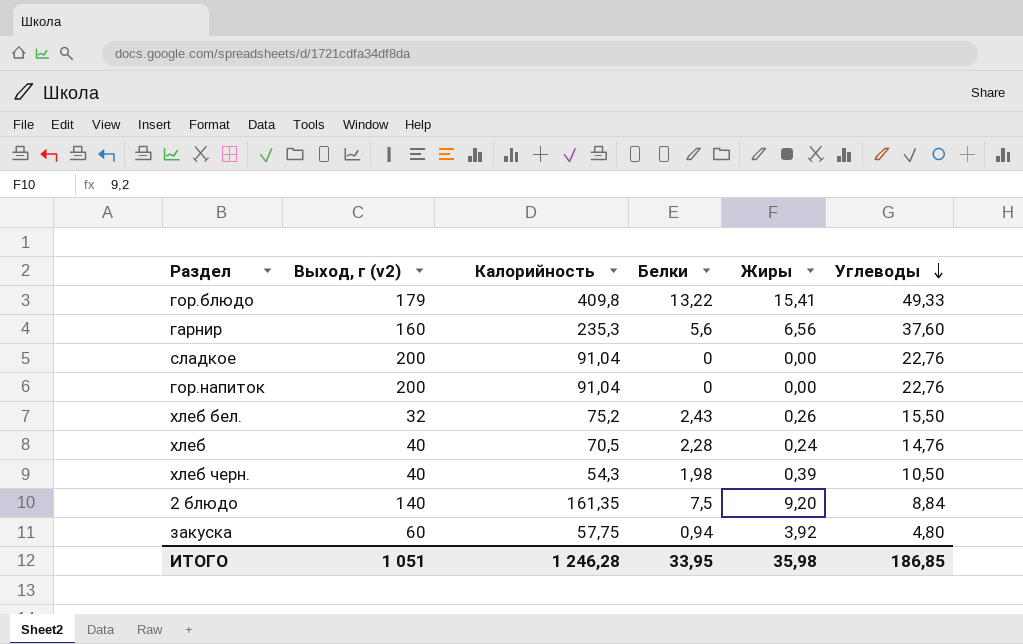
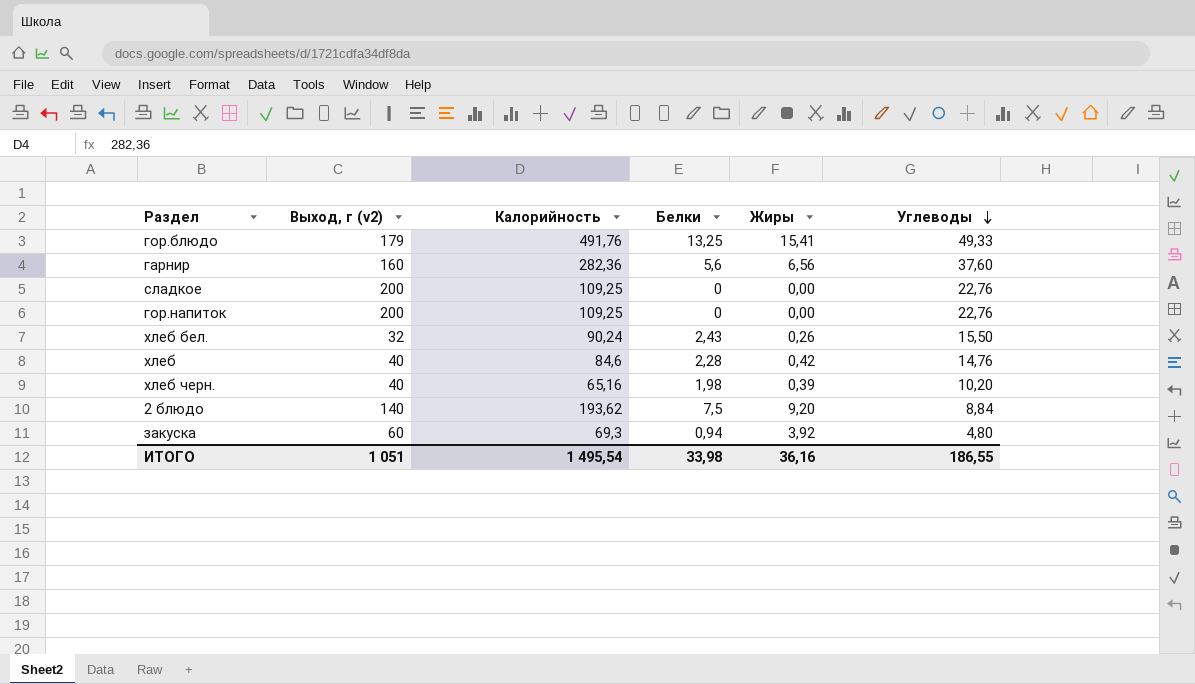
гор.блюдо | Калорийность: 409,8 -> 491,76
гор.блюдо | Белки: 13,22 -> 13,25
гарнир | Калорийность: 235,3 -> 282,36
сладкое | Калорийность: 91,04 -> 109,25
гор.напиток | Калорийность: 91,04 -> 109,25
хлеб бел. | Калорийность: 75,2 -> 90,24
хлеб | Калорийность: 70,5 -> 84,6
хлеб | Жиры: 0,24 -> 0,42
хлеб черн. | Калорийность: 54,3 -> 65,16
хлеб черн. | Углеводы: 10,50 -> 10,20
2 блюдо | Калорийность: 161,35 -> 193,62
закуска | Калорийность: 57,75 -> 69,3
ИТОГО | Калорийность: 1 246,28 -> 1 495,54
ИТОГО | Белки: 33,95 -> 33,98
ИТОГО | Жиры: 35,98 -> 36,16
ИТОГО | Углеводы: 186,85 -> 186,55

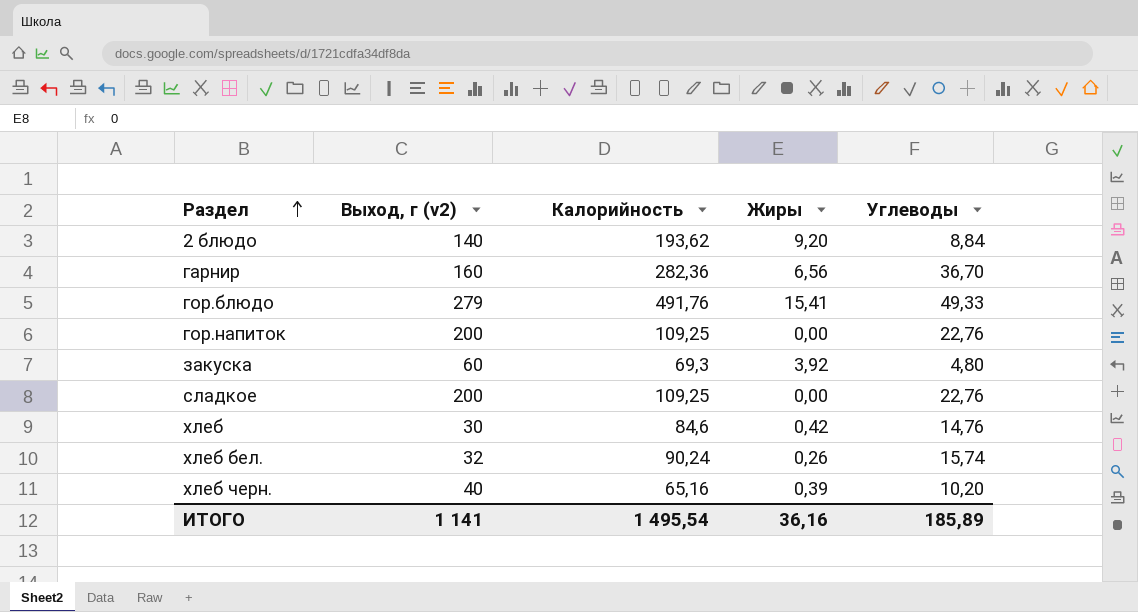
row order: Углеводы descending -> Раздел ascending
column Белки | position: 4 -> none
гарнир | Углеводы: 37,60 -> 36,70
гор.блюдо | Выход, г (v2): 179 -> 279
хлеб | Выход, г (v2): 40 -> 30
хлеб бел. | Углеводы: 15,50 -> 15,74
ИТОГО | Выход, г (v2): 1 051 -> 1 141
ИТОГО | Углеводы: 186,55 -> 185,89

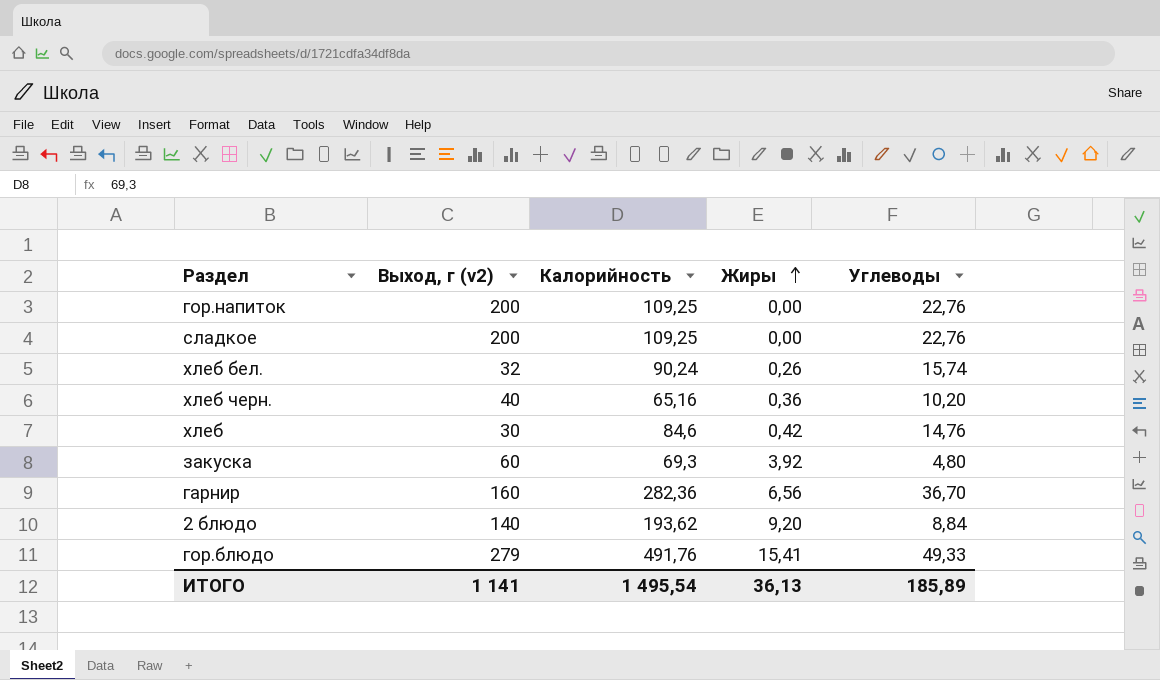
row order: Раздел ascending -> Жиры ascending
хлеб черн. | Жиры: 0,39 -> 0,36
ИТОГО | Жиры: 36,16 -> 36,13

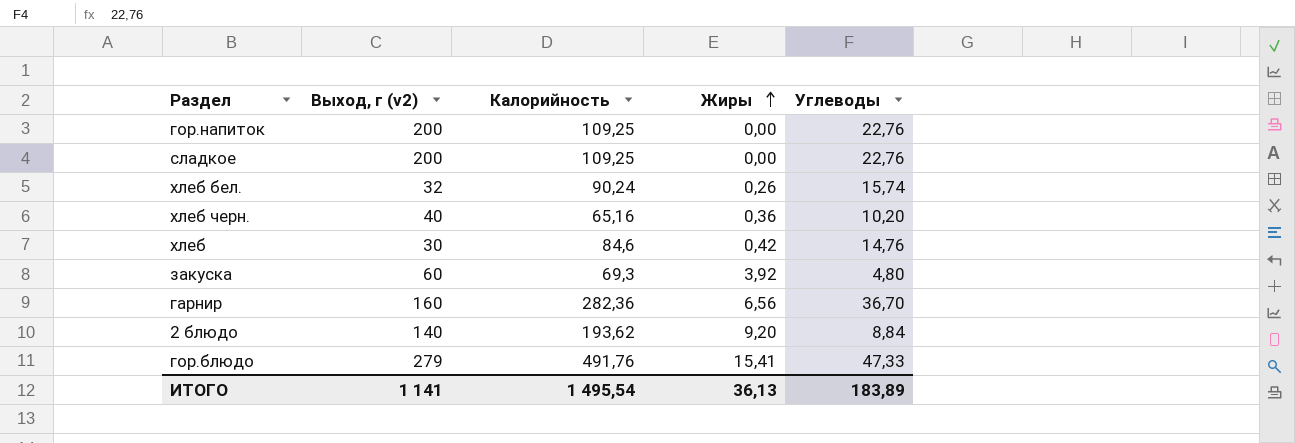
гор.блюдо | Углеводы: 49,33 -> 47,33
ИТОГО | Углеводы: 185,89 -> 183,89

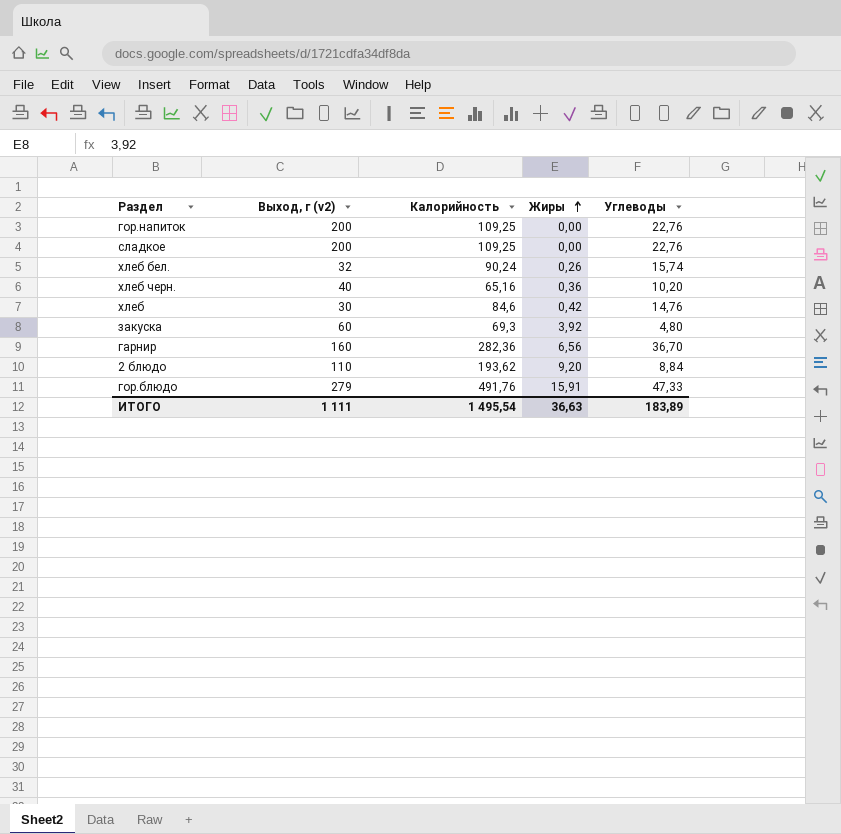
2 блюдо | Выход, г (v2): 140 -> 110
гор.блюдо | Жиры: 15,41 -> 15,91
ИТОГО | Выход, г (v2): 1 141 -> 1 111
ИТОГО | Жиры: 36,13 -> 36,63

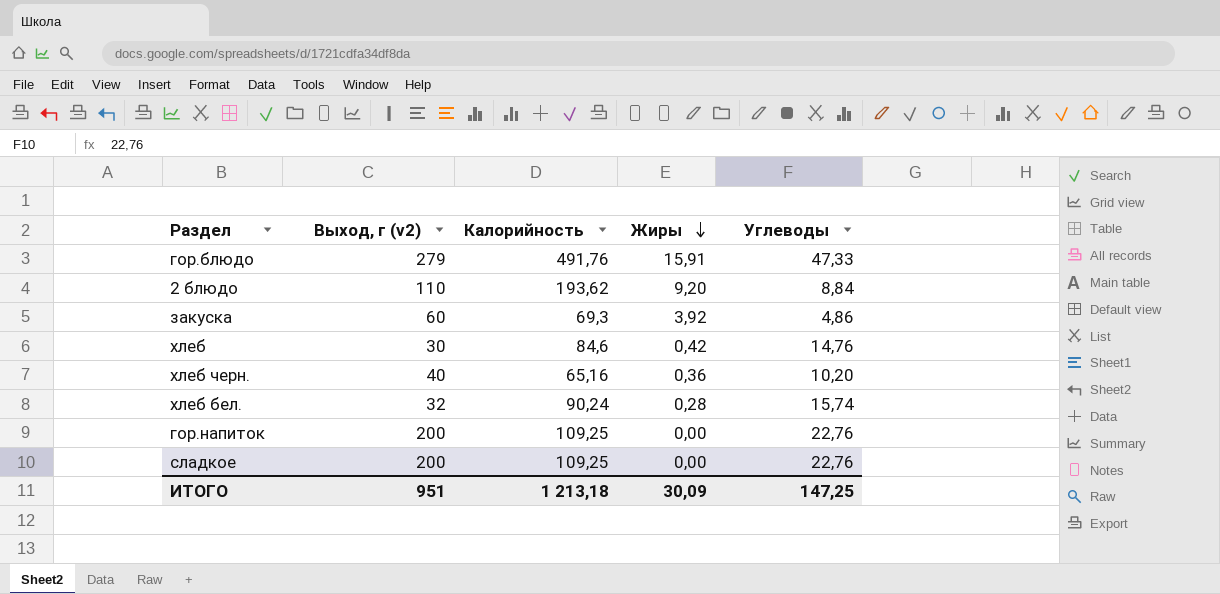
row order: Жиры ascending -> Жиры descending
row гарнир: 160 | 282,36 | 6,56 | 36,70 -> none
закуска | Углеводы: 4,80 -> 4,86
хлеб бел. | Жиры: 0,26 -> 0,28
ИТОГО | Выход, г (v2): 1 111 -> 951
ИТОГО | Калорийность: 1 495,54 -> 1 213,18
ИТОГО | Жиры: 36,63 -> 30,09
ИТОГО | Углеводы: 183,89 -> 147,25

